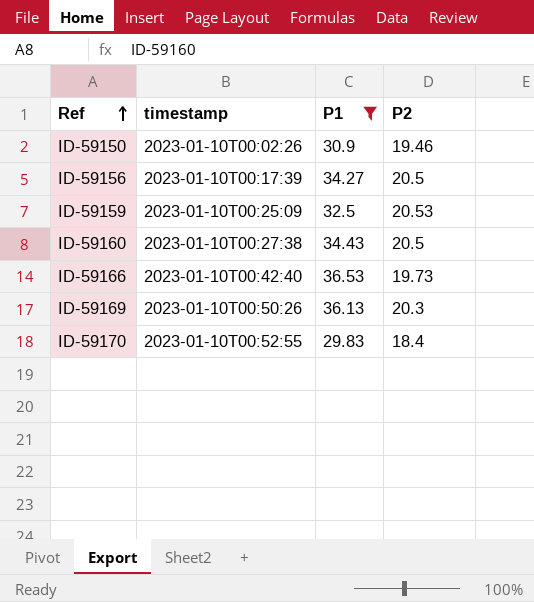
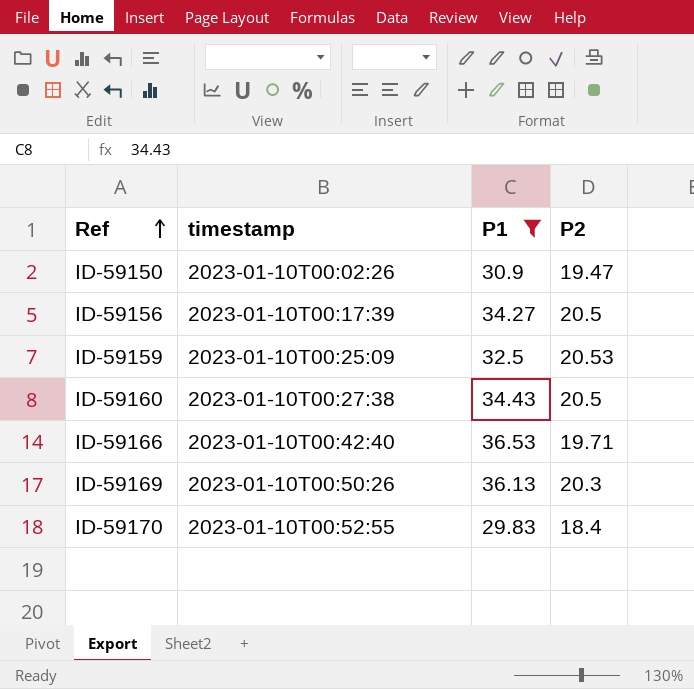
ID-59150 | P2: 19.46 -> 19.47
ID-59166 | P2: 19.73 -> 19.71

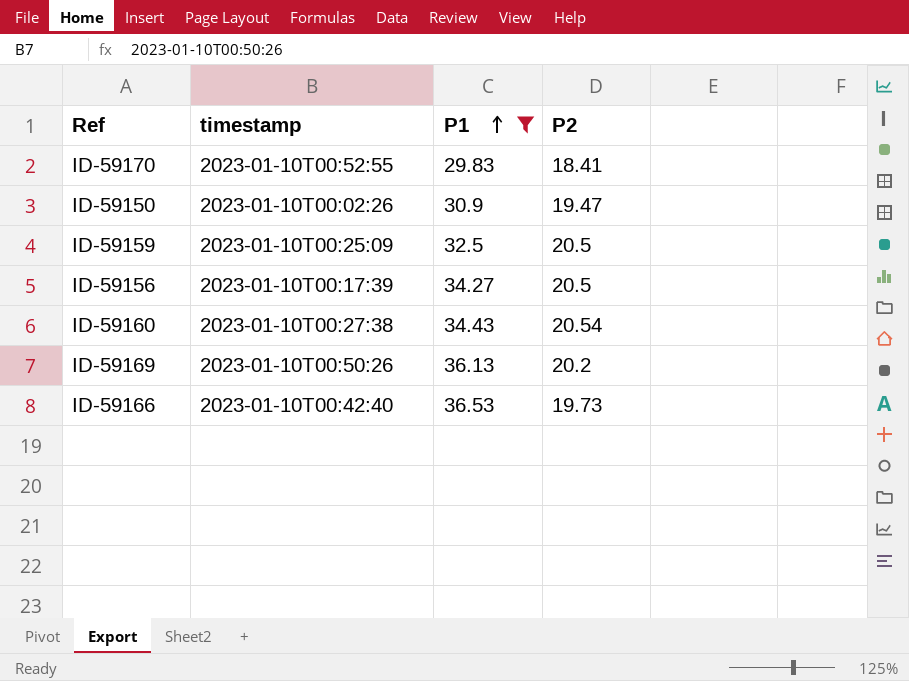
row order: Ref ascending -> P1 ascending
ID-59170 | P2: 18.4 -> 18.41
ID-59159 | P2: 20.53 -> 20.5
ID-59160 | P2: 20.5 -> 20.54
ID-59169 | P2: 20.3 -> 20.2
ID-59166 | P2: 19.71 -> 19.73

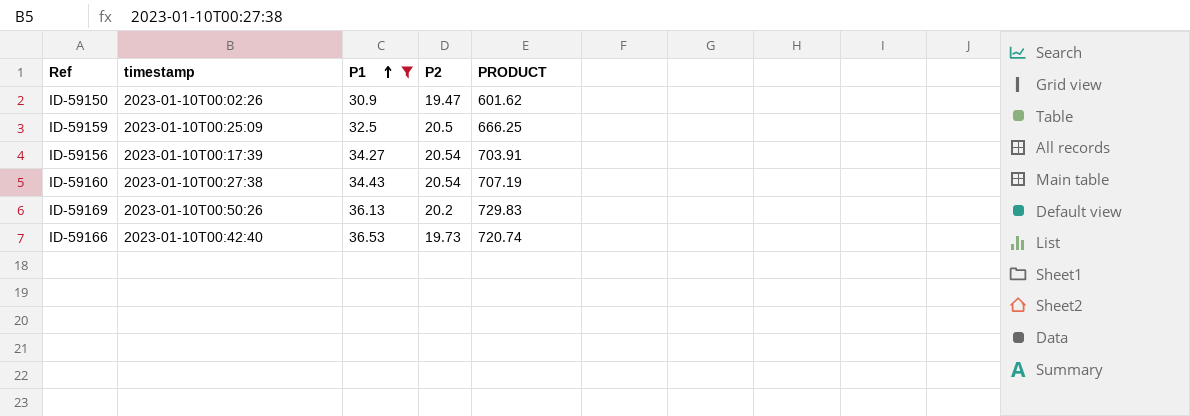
column PRODUCT | formula: none -> [P1] * [P2]
row ID-59170: 2023-01-10T00:52:55 | 29.83 | 18.41 -> none
ID-59156 | P2: 20.5 -> 20.54

